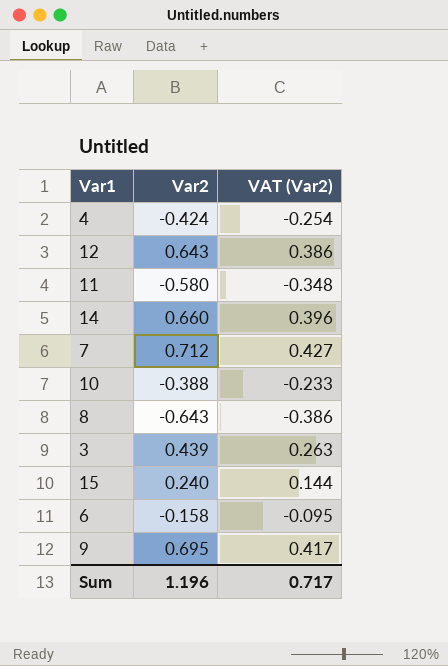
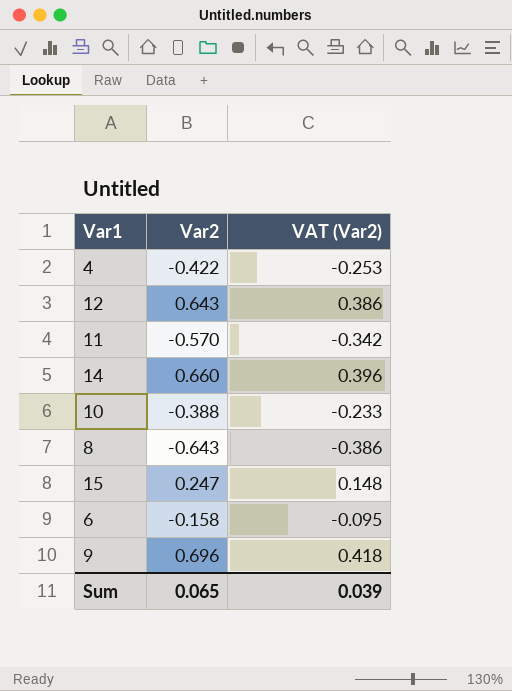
row 7: 0.712 | 0.427 -> none
row 3: 0.439 | 0.263 -> none
4 | Var2: -0.424 -> -0.422
4 | VAT (Var2): -0.254 -> -0.253
11 | Var2: -0.580 -> -0.570
11 | VAT (Var2): -0.348 -> -0.342
15 | Var2: 0.240 -> 0.247
15 | VAT (Var2): 0.144 -> 0.148
9 | Var2: 0.695 -> 0.696
9 | VAT (Var2): 0.417 -> 0.418
Sum | Var2: 1.196 -> 0.065
Sum | VAT (Var2): 0.717 -> 0.039

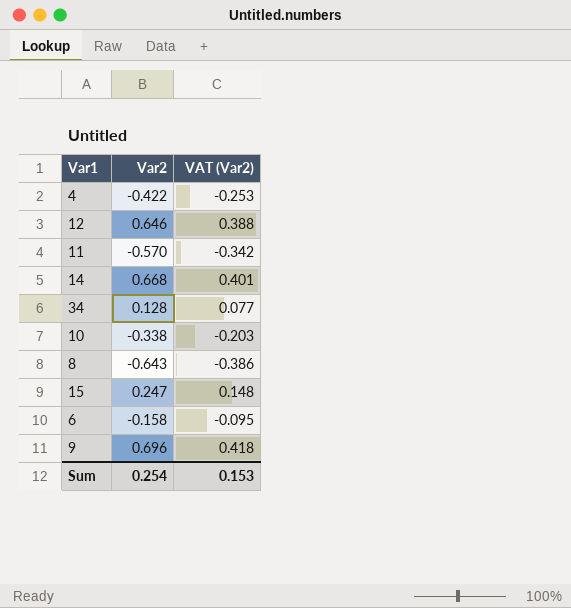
12 | Var2: 0.643 -> 0.646
12 | VAT (Var2): 0.386 -> 0.388
14 | Var2: 0.660 -> 0.668
14 | VAT (Var2): 0.396 -> 0.401
row 34: none -> 0.128 | 0.077
10 | Var2: -0.388 -> -0.338
10 | VAT (Var2): -0.233 -> -0.203
Sum | Var2: 0.065 -> 0.254
Sum | VAT (Var2): 0.039 -> 0.153

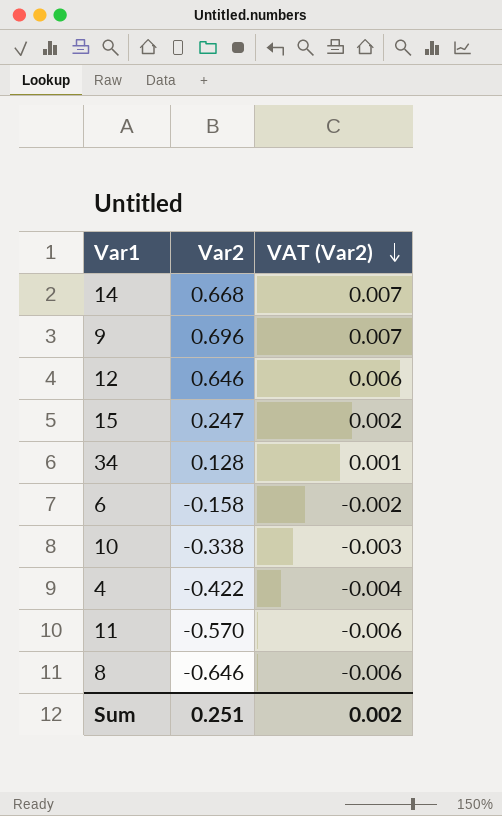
row order: none -> VAT (Var2) descending
column VAT (Var2) | formula: [Var2] * 0.6 -> [Var2] * 0.01
8 | Var2: -0.643 -> -0.646
Sum | Var2: 0.254 -> 0.251
Sum | VAT (Var2): 0.153 -> 0.002

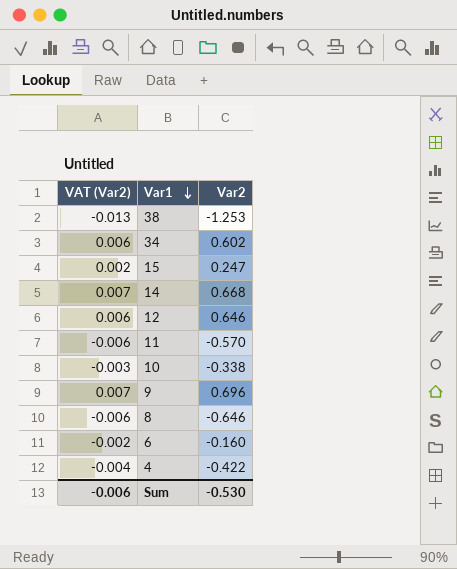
row order: VAT (Var2) descending -> Var1 descending
column VAT (Var2) | position: 3 -> 1
row 38: none -> -0.013 | -1.253
34 | VAT (Var2): 0.001 -> 0.006
34 | Var2: 0.128 -> 0.602
6 | Var2: -0.158 -> -0.160
Sum | VAT (Var2): 0.002 -> -0.006
Sum | Var2: 0.251 -> -0.530

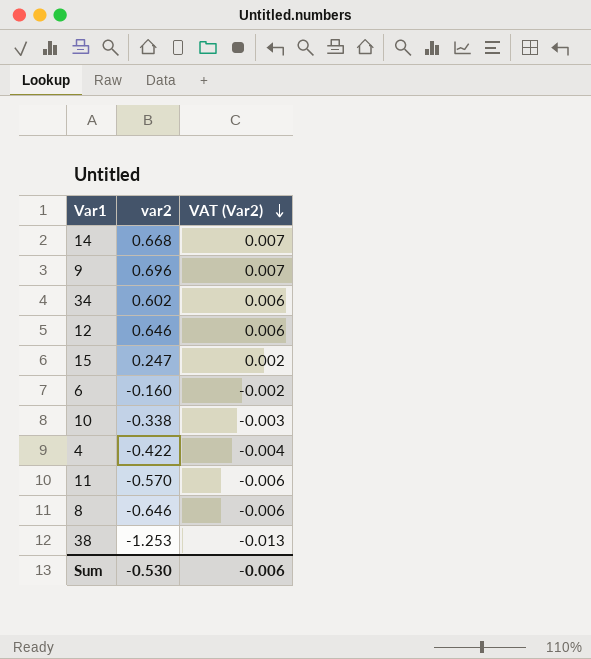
row order: Var1 descending -> VAT (Var2) descending
column name: Var2 -> var2
column VAT (Var2) | position: 1 -> 3

